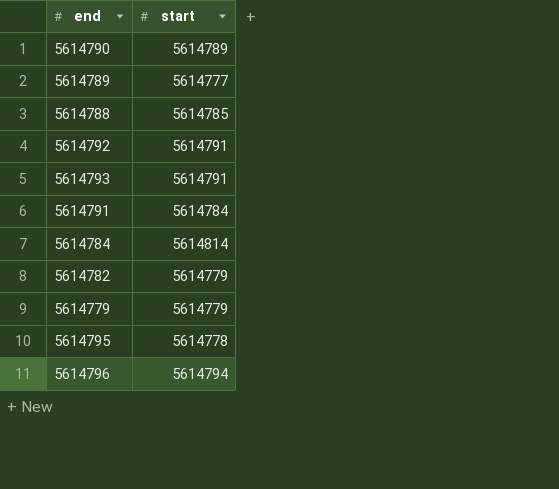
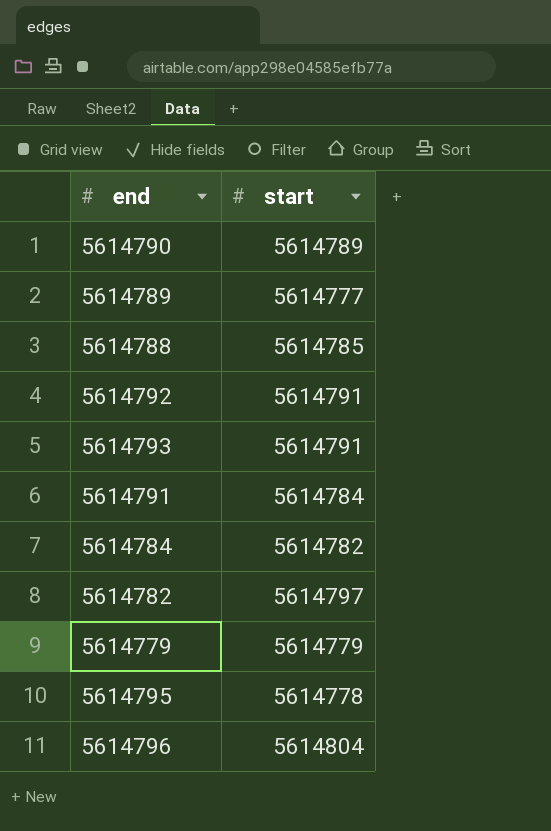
5614784 | start: 5614814 -> 5614782
5614782 | start: 5614779 -> 5614797
5614796 | start: 5614794 -> 5614804

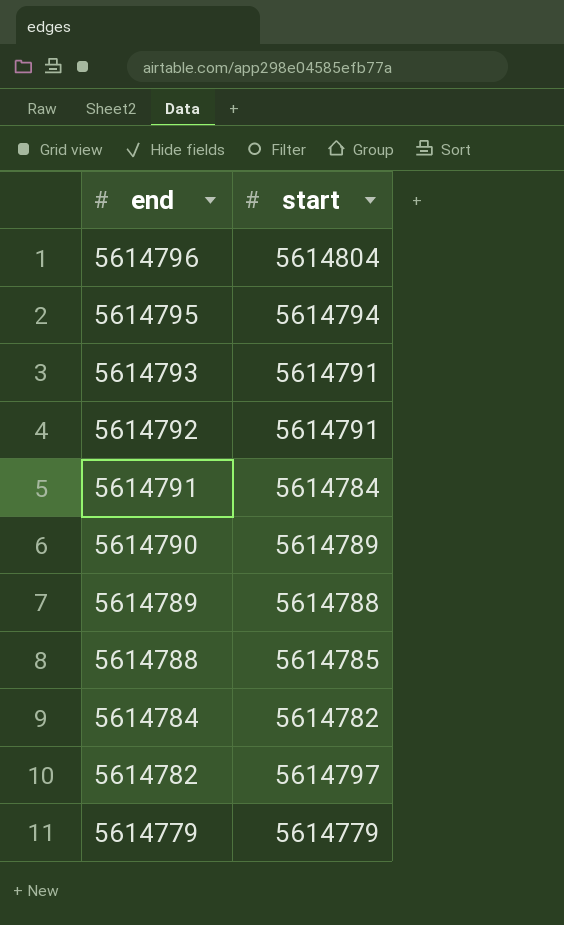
row order: none -> end descending
5614795 | start: 5614778 -> 5614794
5614789 | start: 5614777 -> 5614788

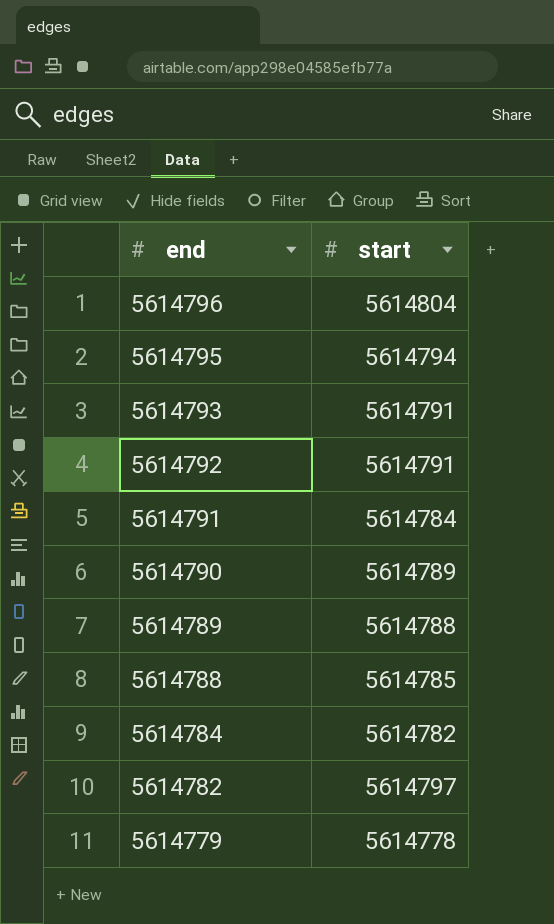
5614779 | start: 5614779 -> 5614778

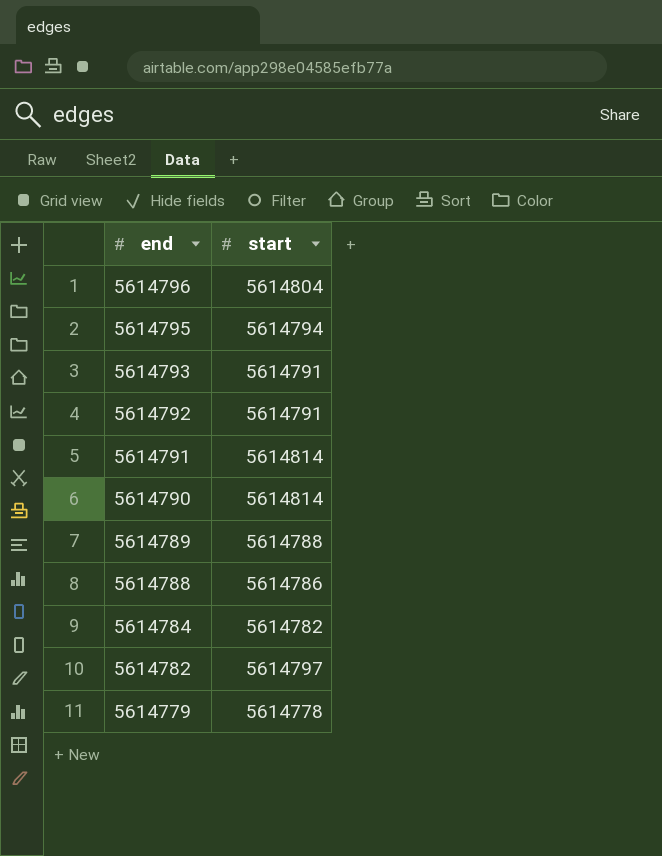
5614791 | start: 5614784 -> 5614814
5614790 | start: 5614789 -> 5614814
5614788 | start: 5614785 -> 5614786

